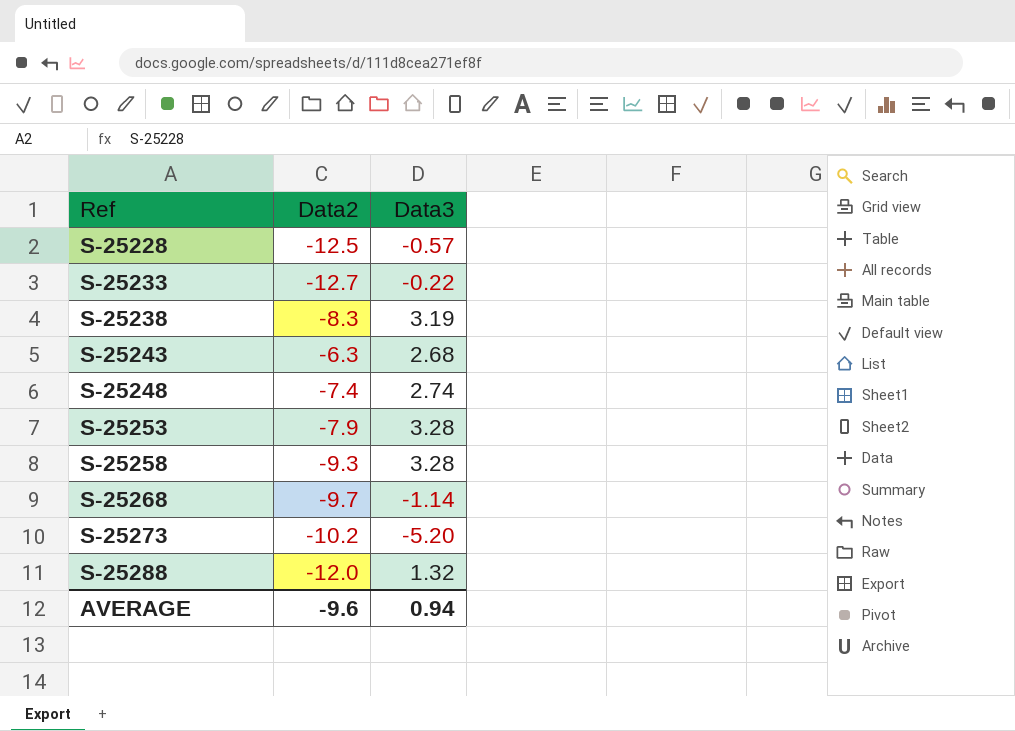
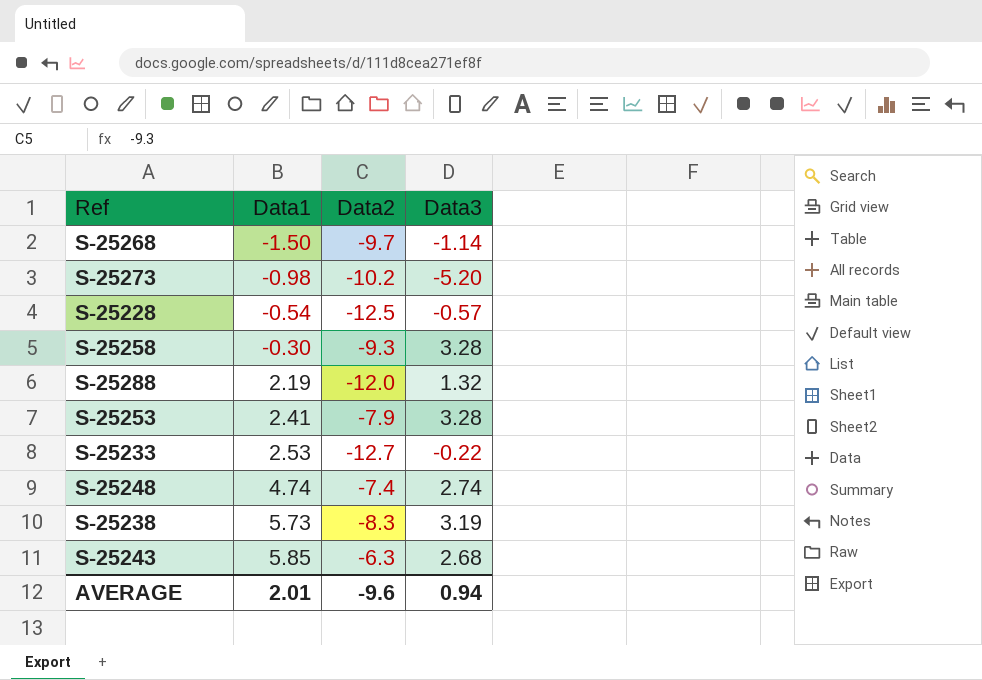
row order: Ref ascending -> Data1 ascending
column Data1 | position: none -> 2

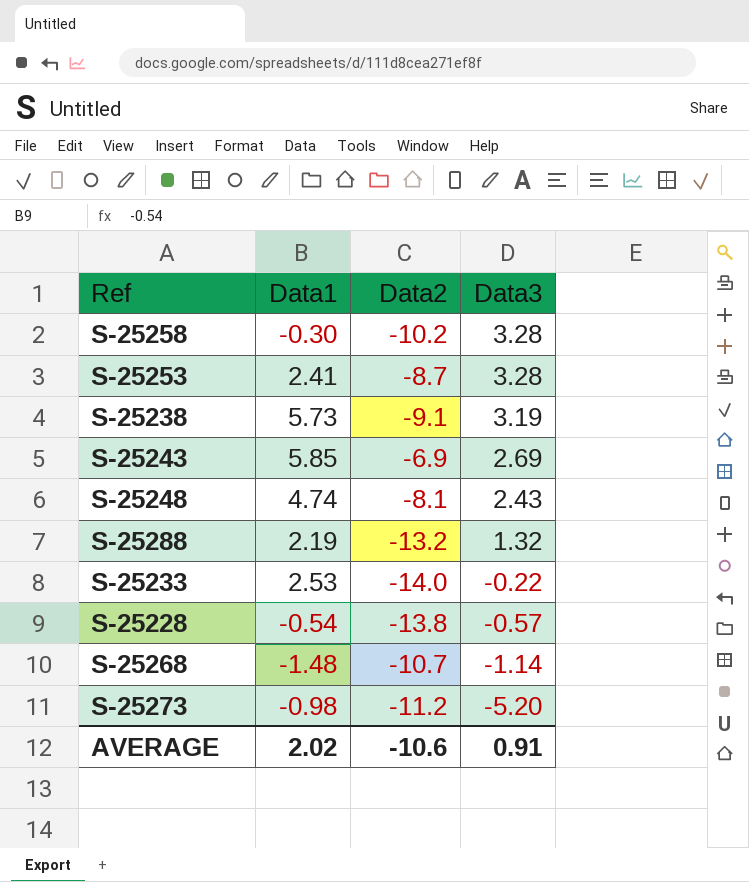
row order: Data1 ascending -> Data3 descending
S-25258 | Data2: -9.3 -> -10.2
S-25253 | Data2: -7.9 -> -8.7
S-25238 | Data2: -8.3 -> -9.1
S-25243 | Data2: -6.3 -> -6.9
S-25243 | Data3: 2.68 -> 2.69
S-25248 | Data2: -7.4 -> -8.1
S-25248 | Data3: 2.74 -> 2.43
S-25288 | Data2: -12.0 -> -13.2
S-25233 | Data2: -12.7 -> -14.0
S-25228 | Data2: -12.5 -> -13.8
S-25268 | Data1: -1.50 -> -1.48
S-25268 | Data2: -9.7 -> -10.7
S-25273 | Data2: -10.2 -> -11.2
AVERAGE | Data1: 2.01 -> 2.02
AVERAGE | Data2: -9.6 -> -10.6
AVERAGE | Data3: 0.94 -> 0.91

